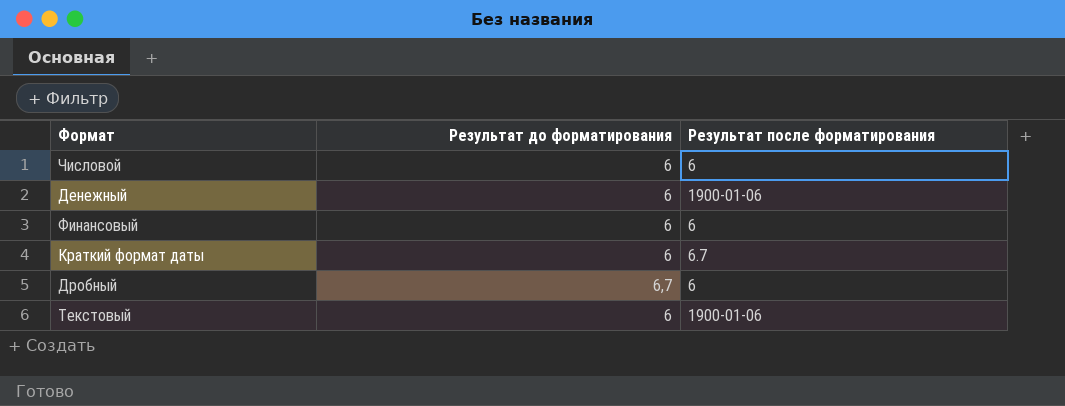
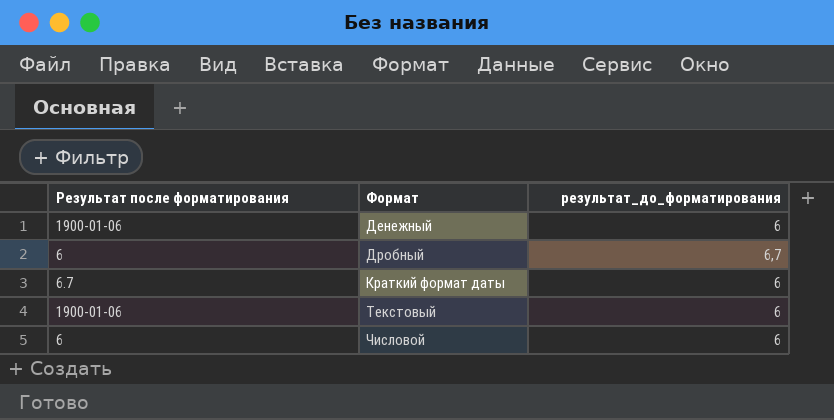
row order: none -> Формат ascending
column Результат после форматирования | position: 3 -> 1
column name: Результат до форматирования -> результат_до_форматирования
row Финансовый: 6 | 6 -> none

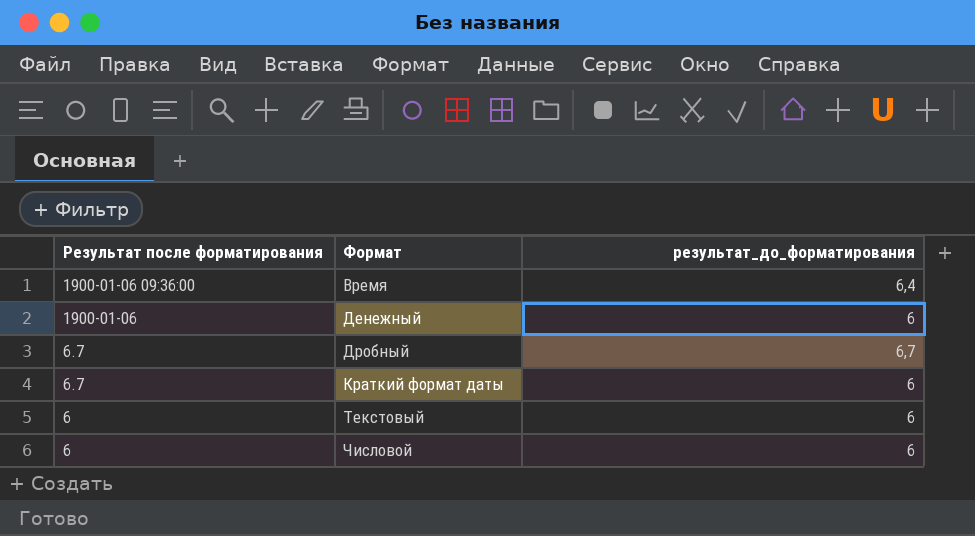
row Время: none -> 1900-01-06 09:36:00 | 6,4
Дробный | Результат после форматирования: 6 -> 6.7
Текстовый | Результат после форматирования: 1900-01-06 -> 6

